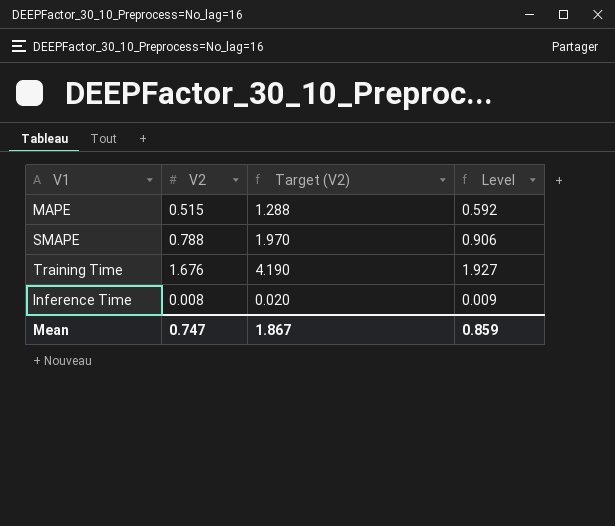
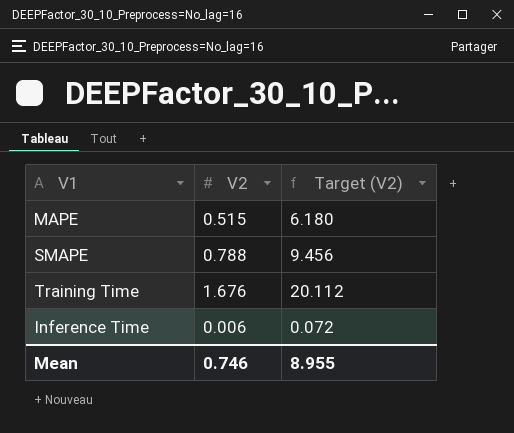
column Level | formula: [V2] * 1.15 -> none
column Target (V2) | formula: [V2] * 2.5 -> [V2] * 12
Inference Time | V2: 0.008 -> 0.006
Mean | V2: 0.747 -> 0.746
Mean | Target (V2): 1.867 -> 8.955

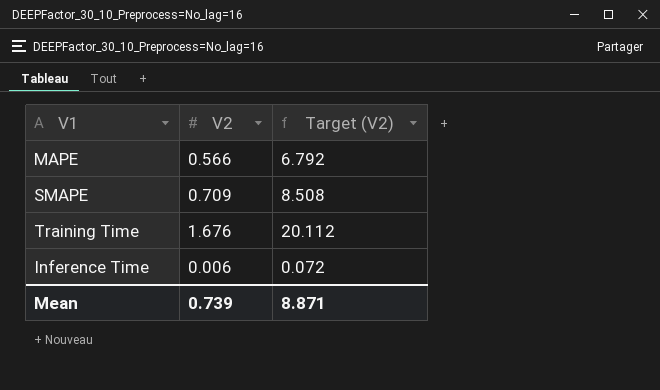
MAPE | V2: 0.515 -> 0.566
MAPE | Target (V2): 6.180 -> 6.792
SMAPE | V2: 0.788 -> 0.709
SMAPE | Target (V2): 9.456 -> 8.508
Mean | V2: 0.746 -> 0.739
Mean | Target (V2): 8.955 -> 8.871

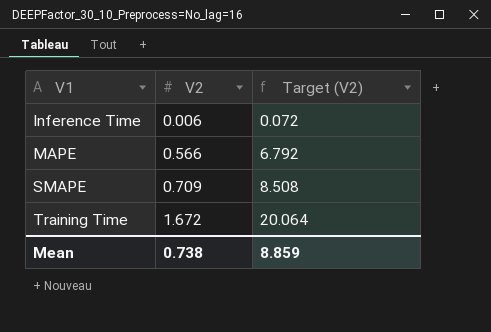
row order: none -> V1 ascending
Training Time | V2: 1.676 -> 1.672
Training Time | Target (V2): 20.112 -> 20.064
Mean | V2: 0.739 -> 0.738
Mean | Target (V2): 8.871 -> 8.859

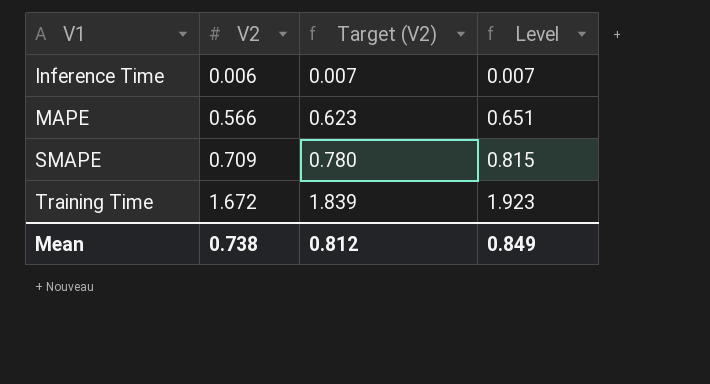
column Target (V2) | formula: [V2] * 12 -> [V2] * 1.1
column Level | formula: none -> [V2] * 1.15
Mean | Target (V2): 8.859 -> 0.812

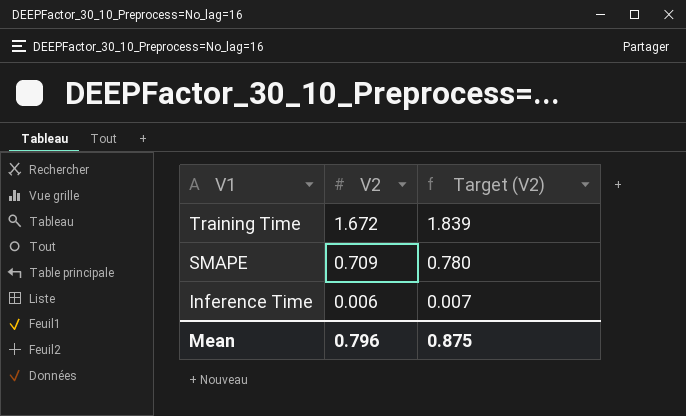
row order: V1 ascending -> V1 descending
column Level | formula: [V2] * 1.15 -> none
row MAPE: 0.566 | 0.623 | 0.651 -> none
Mean | V2: 0.738 -> 0.796
Mean | Target (V2): 0.812 -> 0.875

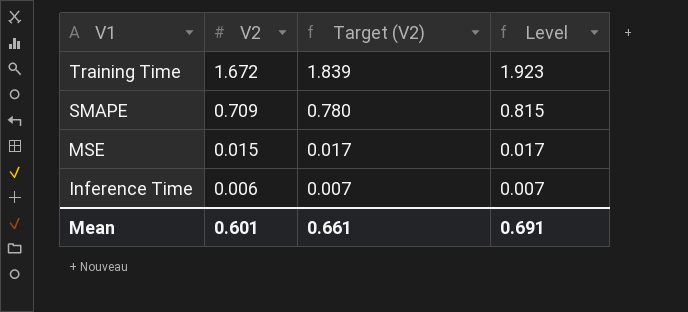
column Level | formula: none -> [V2] * 1.15
row MSE: none -> 0.015 | 0.017 | 0.017
Mean | V2: 0.796 -> 0.601
Mean | Target (V2): 0.875 -> 0.661

